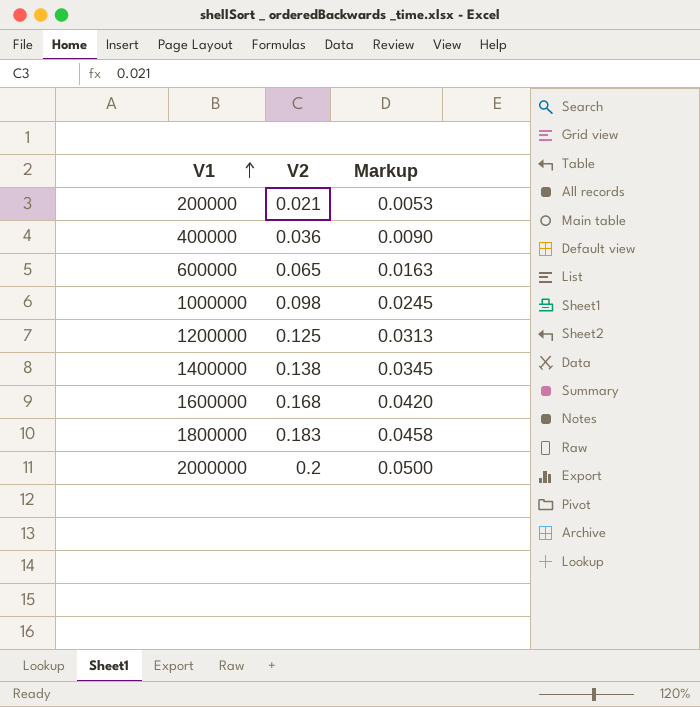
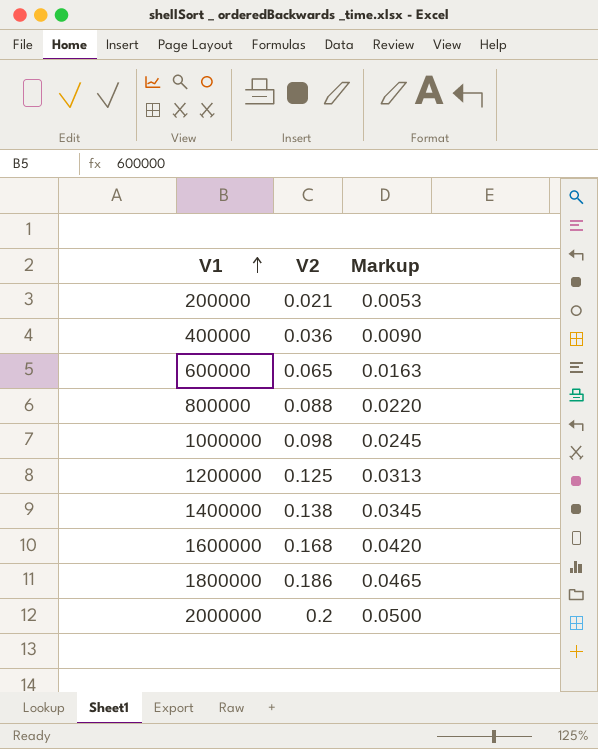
row 800000: none -> 0.088 | 0.0220
1800000 | V2: 0.183 -> 0.186
1800000 | Markup: 0.0458 -> 0.0465

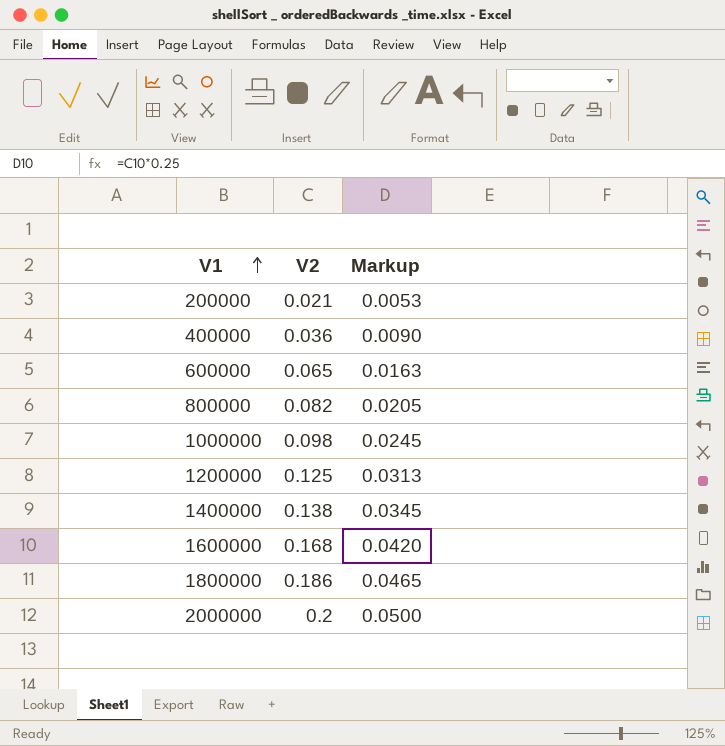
800000 | V2: 0.088 -> 0.082
800000 | Markup: 0.0220 -> 0.0205

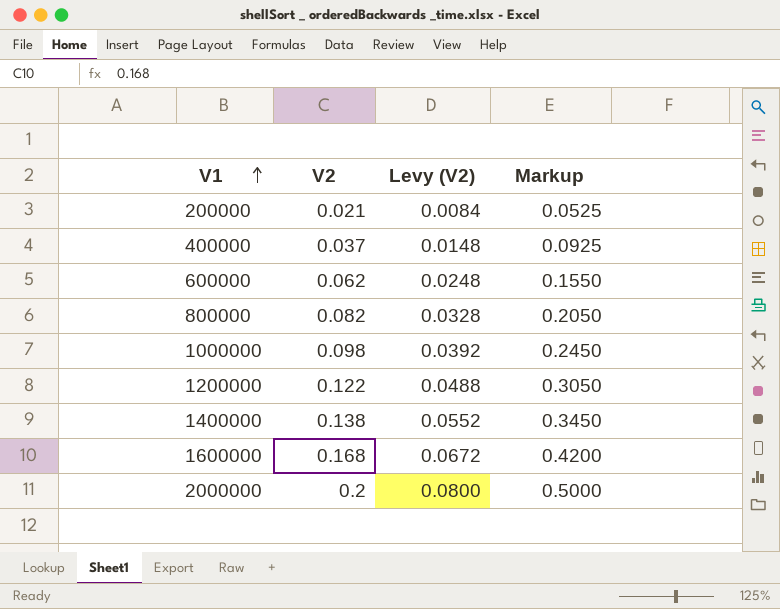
column Levy (V2) | formula: none -> [V2] * 0.4
column Markup | formula: [V2] * 0.25 -> [V2] * 2.5
row 1800000: 0.186 | 0.0465 -> none
400000 | V2: 0.036 -> 0.037
600000 | V2: 0.065 -> 0.062
1200000 | V2: 0.125 -> 0.122

